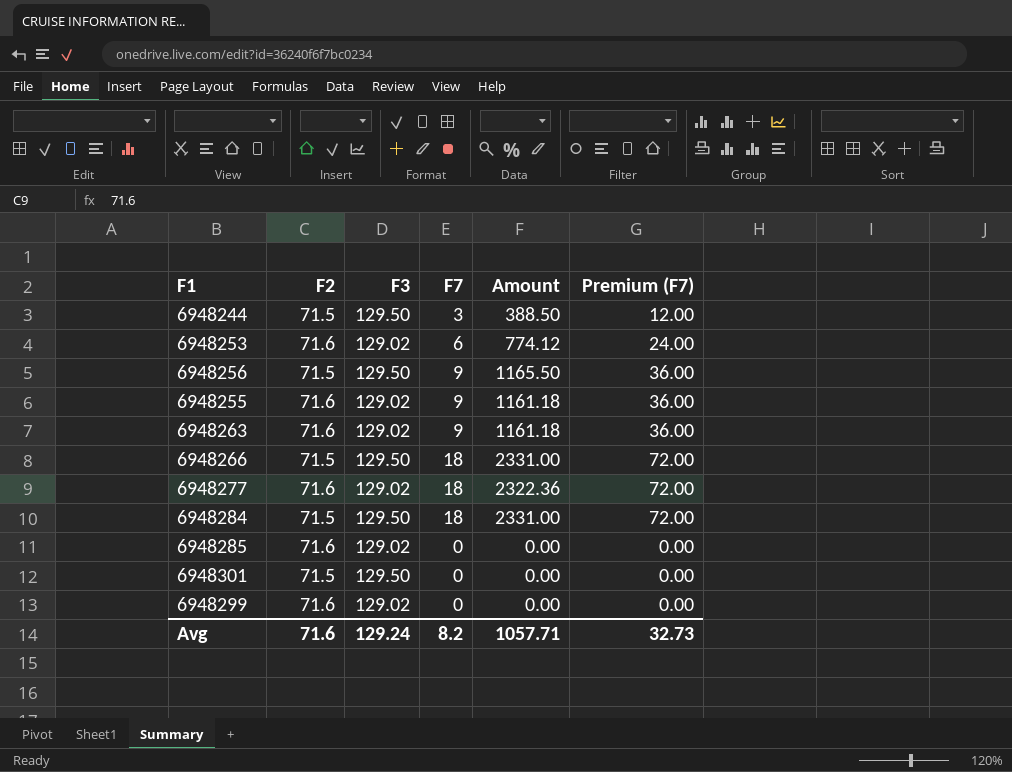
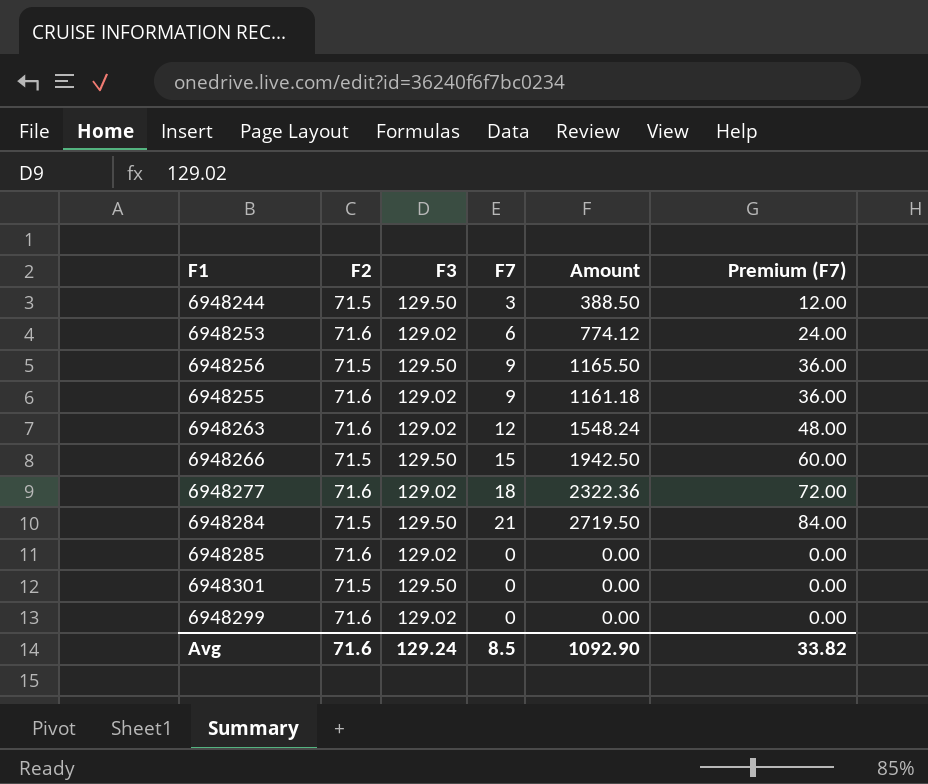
6948263 | F7: 9 -> 12
6948263 | Amount: 1161.18 -> 1548.24
6948263 | Premium (F7): 36.00 -> 48.00
6948266 | F7: 18 -> 15
6948266 | Amount: 2331.00 -> 1942.50
6948266 | Premium (F7): 72.00 -> 60.00
6948284 | F7: 18 -> 21
6948284 | Amount: 2331.00 -> 2719.50
6948284 | Premium (F7): 72.00 -> 84.00
Avg | F7: 8.2 -> 8.5
Avg | Amount: 1057.71 -> 1092.90
Avg | Premium (F7): 32.73 -> 33.82

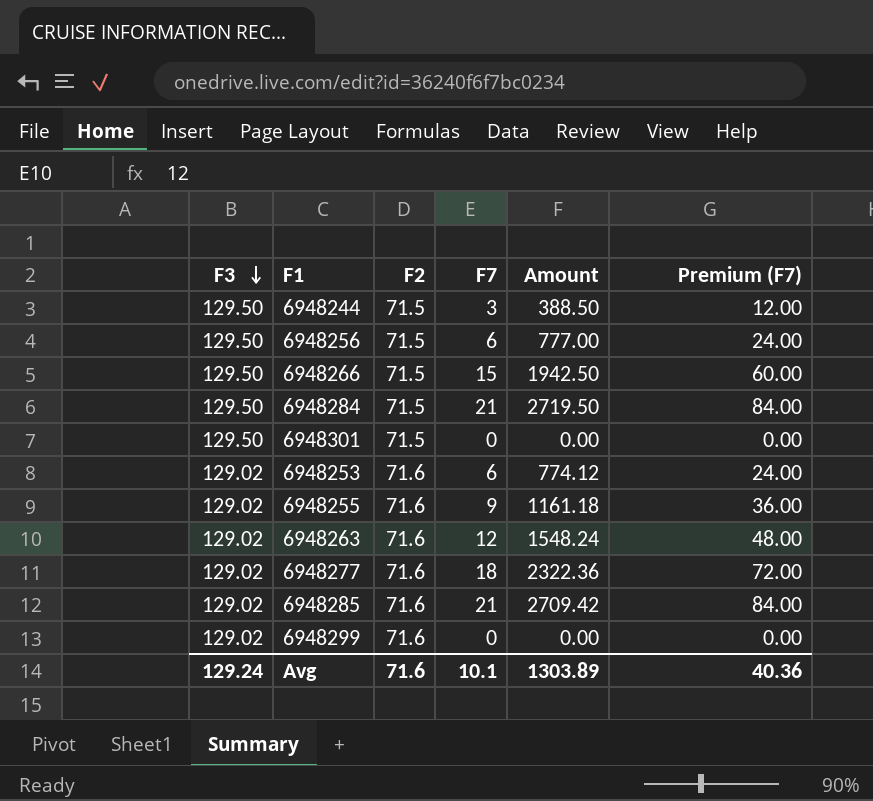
row order: none -> F3 descending
column F3 | position: 3 -> 1
6948256 | F7: 9 -> 6
6948256 | Amount: 1165.50 -> 777.00
6948256 | Premium (F7): 36.00 -> 24.00
6948285 | F7: 0 -> 21
6948285 | Amount: 0.00 -> 2709.42
6948285 | Premium (F7): 0.00 -> 84.00
Avg | F7: 8.5 -> 10.1
Avg | Amount: 1092.90 -> 1303.89
Avg | Premium (F7): 33.82 -> 40.36

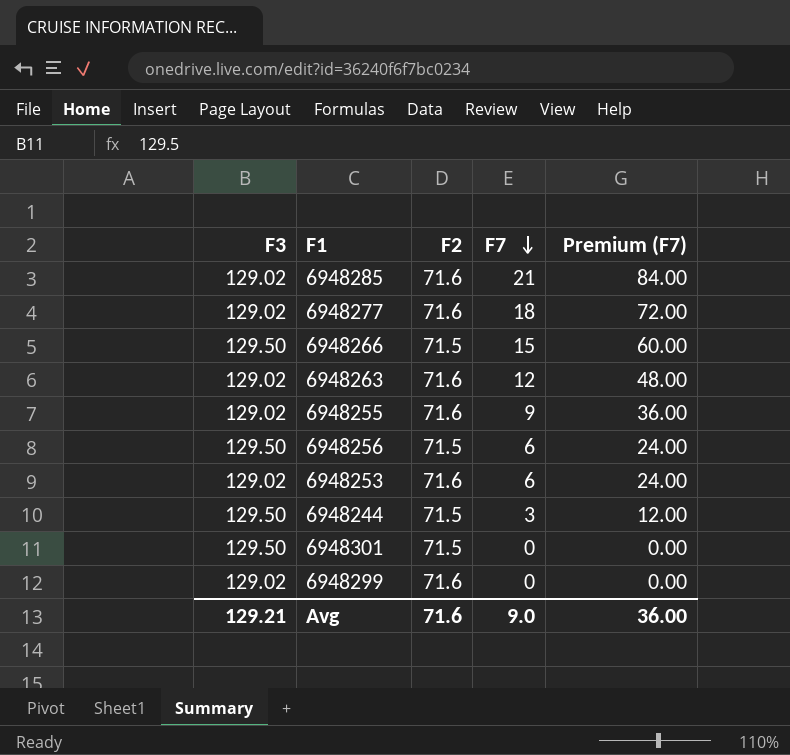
row order: F3 descending -> F7 descending
column Amount | formula: [F3] * [F7] -> none
row 6948284: 129.50 | 71.5 | 21 | 2719.50 | 84.00 -> none
Avg | F3: 129.24 -> 129.21
Avg | F7: 10.1 -> 9.0
Avg | Premium (F7): 40.36 -> 36.00

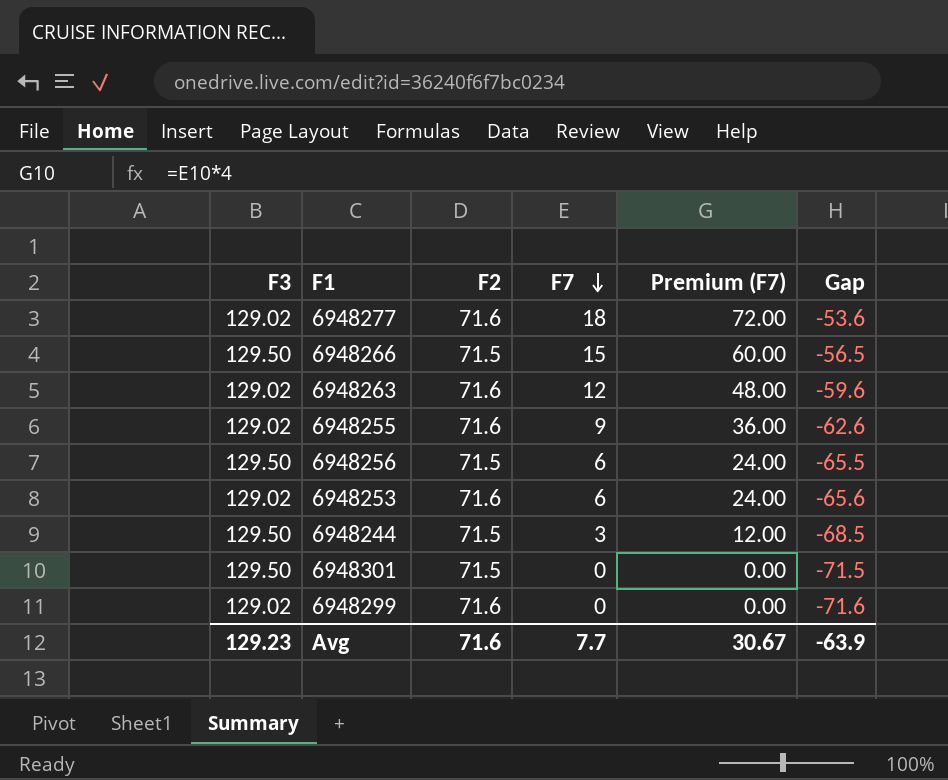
column Gap | formula: none -> [F7] - [F2]
row 6948285: 129.02 | 71.6 | 21 | 84.00 -> none
Avg | F3: 129.21 -> 129.23
Avg | F7: 9.0 -> 7.7
Avg | Premium (F7): 36.00 -> 30.67

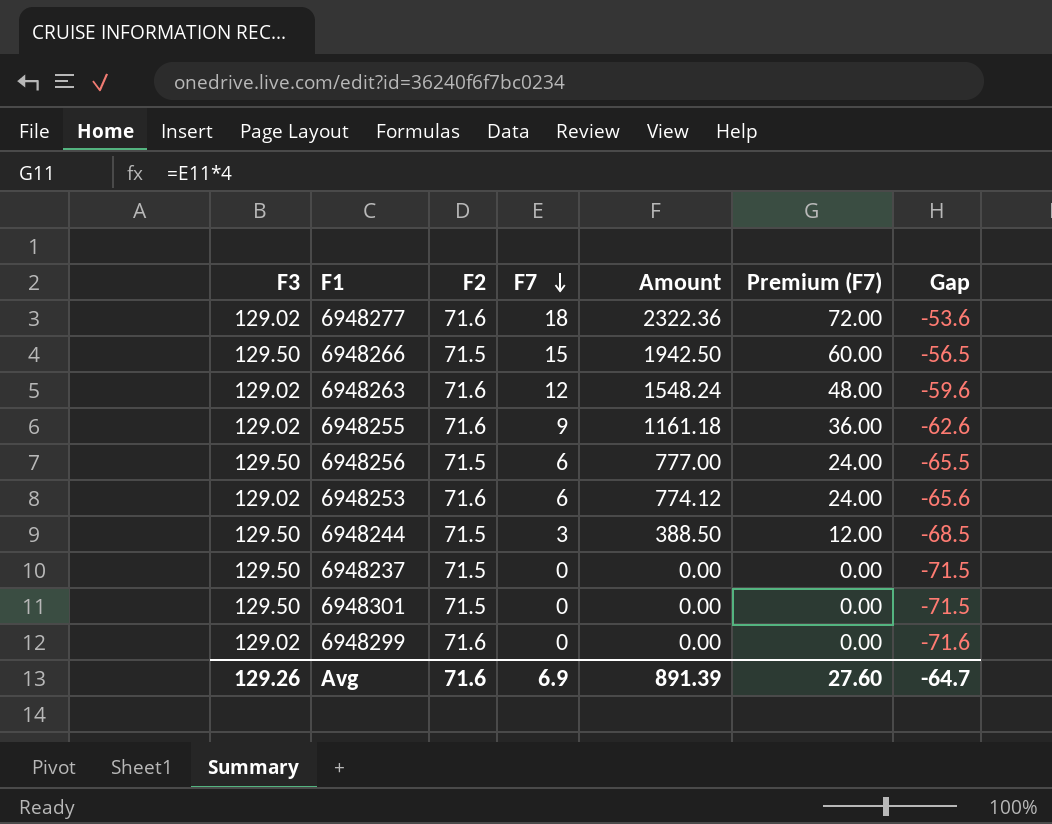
column Amount | formula: none -> [F3] * [F7]
row 6948237: none -> 129.50 | 71.5 | 0 | 0.00 | 0.00 | -71.5
Avg | F3: 129.23 -> 129.26
Avg | F7: 7.7 -> 6.9
Avg | Premium (F7): 30.67 -> 27.60
Avg | Gap: -63.9 -> -64.7

